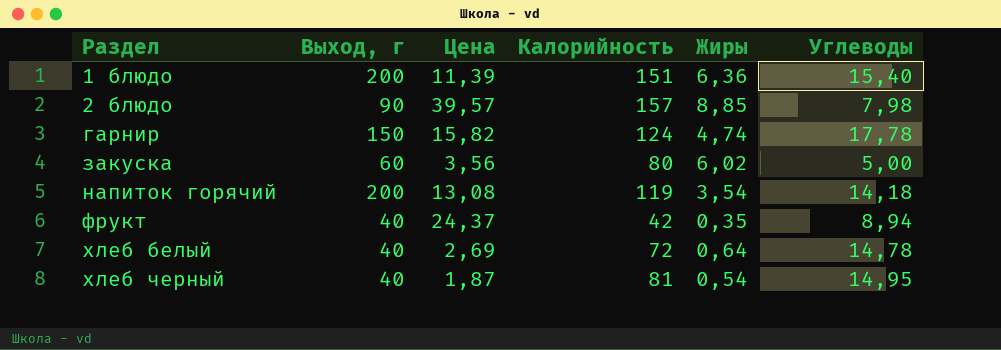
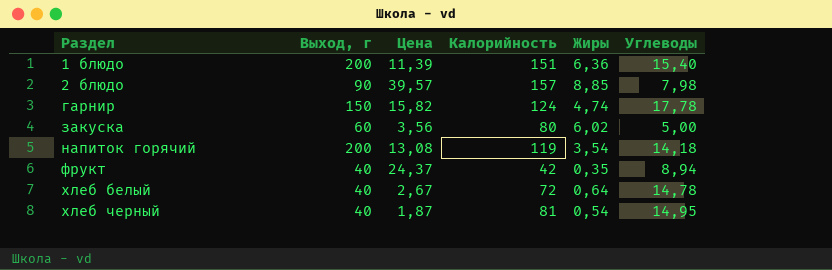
хлеб белый | Цена: 2,69 -> 2,67

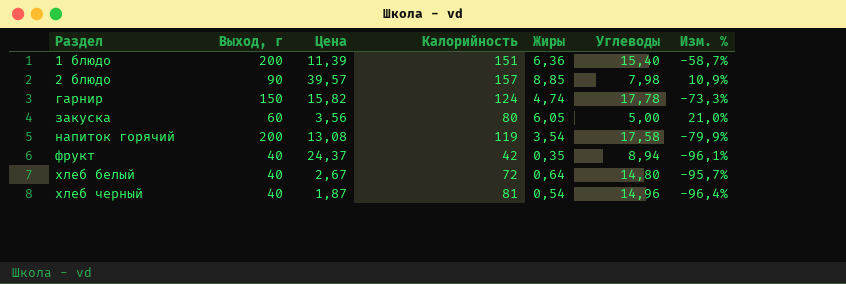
column Изм. % | formula: none -> ([Жиры] - [Углеводы]) / [Углеводы]
закуска | Жиры: 6,02 -> 6,05
напиток горячий | Углеводы: 14,18 -> 17,58
хлеб белый | Углеводы: 14,78 -> 14,80
хлеб черный | Углеводы: 14,95 -> 14,96

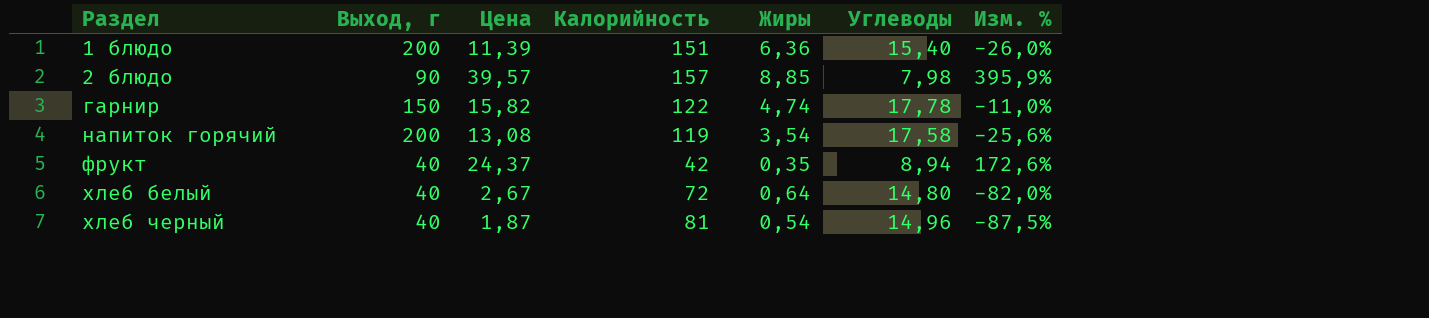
column Изм. % | formula: ([Жиры] - [Углеводы]) / [Углеводы] -> ([Цена] - [Углеводы]) / [Углеводы]
row закуска: 60 | 3,56 | 80 | 6,05 | 5,00 | 21,0% -> none
гарнир | Калорийность: 124 -> 122

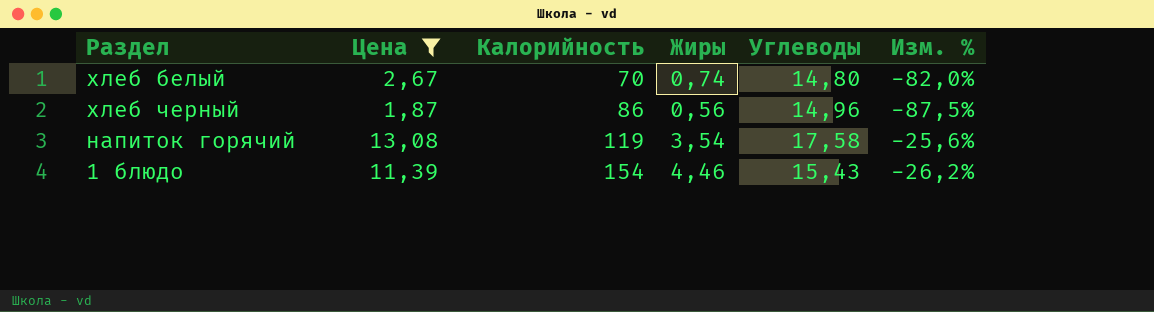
filter: none -> Цена <= 13,08
row order: Раздел ascending -> Калорийность ascending
column Выход, г | position: 2 -> none
хлеб белый | Калорийность: 72 -> 70
хлеб белый | Жиры: 0,64 -> 0,74
хлеб черный | Калорийность: 81 -> 86
хлеб черный | Жиры: 0,54 -> 0,56
1 блюдо | Калорийность: 151 -> 154
1 блюдо | Жиры: 6,36 -> 4,46
1 блюдо | Углеводы: 15,40 -> 15,43
1 блюдо | Изм. %: -26,0% -> -26,2%

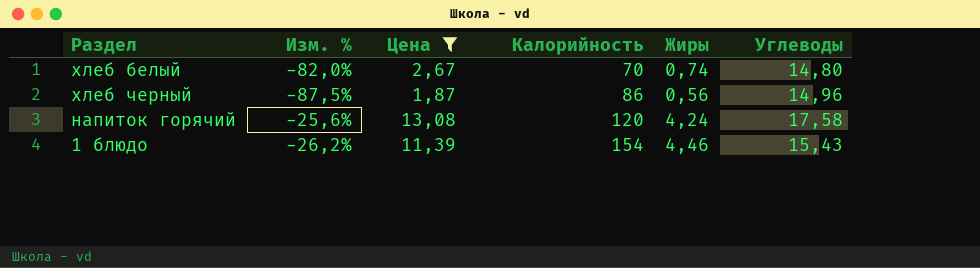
column Изм. % | position: 6 -> 2
напиток горячий | Калорийность: 119 -> 120
напиток горячий | Жиры: 3,54 -> 4,24

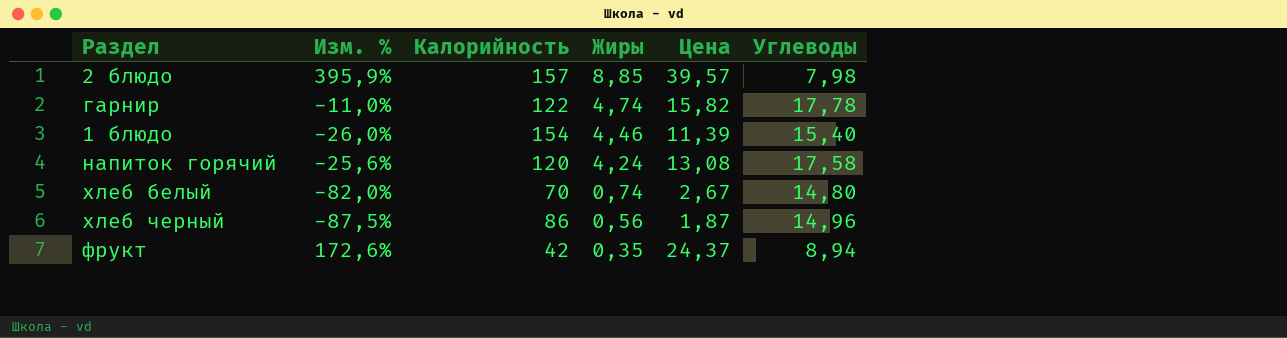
filter: Цена <= 13,08 -> none
row order: Калорийность ascending -> Жиры descending
column Цена | position: 3 -> 5
1 блюдо | Изм. %: -26,2% -> -26,0%
1 блюдо | Углеводы: 15,43 -> 15,40

